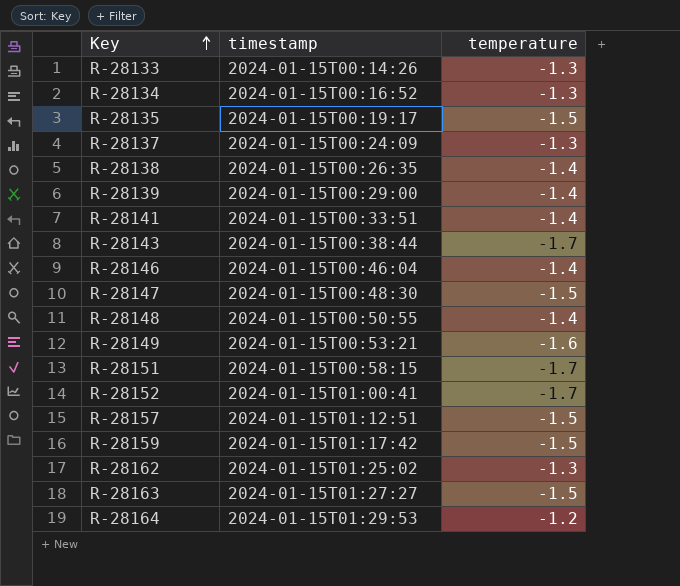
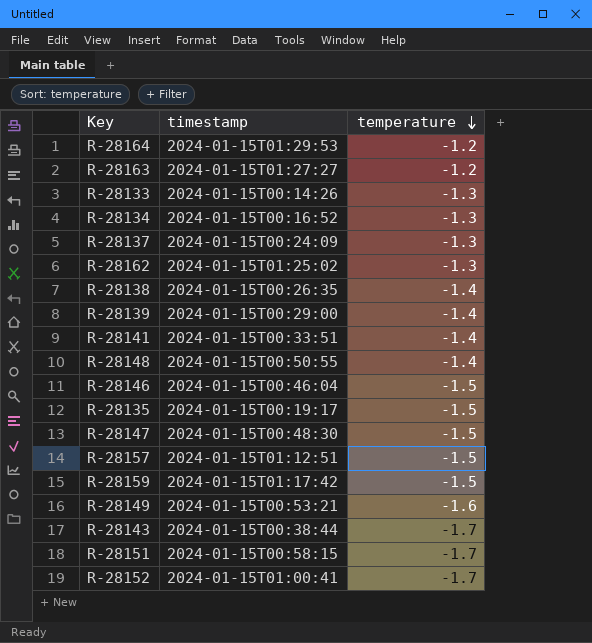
row order: Key ascending -> temperature descending
R-28163 | temperature: -1.5 -> -1.2
R-28146 | temperature: -1.4 -> -1.5

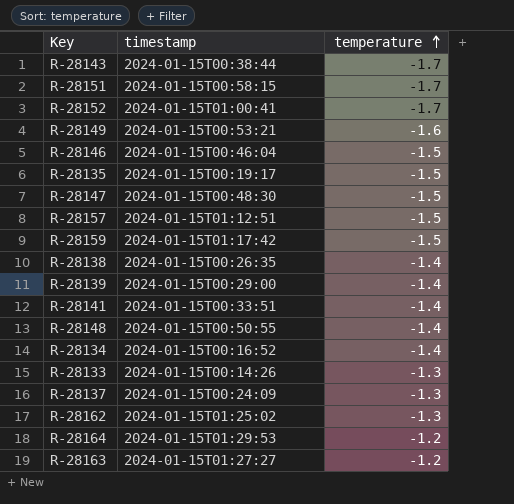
row order: temperature descending -> temperature ascending
R-28134 | temperature: -1.3 -> -1.4

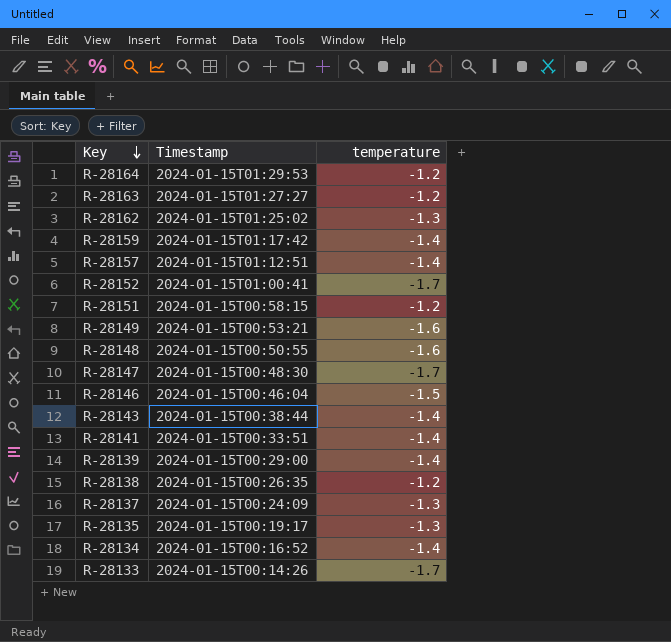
row order: temperature ascending -> Key descending
column name: timestamp -> Timestamp
R-28159 | temperature: -1.5 -> -1.4
R-28157 | temperature: -1.5 -> -1.4
R-28151 | temperature: -1.7 -> -1.2
R-28148 | temperature: -1.4 -> -1.6
R-28147 | temperature: -1.5 -> -1.7
R-28143 | temperature: -1.7 -> -1.4
R-28138 | temperature: -1.4 -> -1.2
R-28135 | temperature: -1.5 -> -1.3
R-28133 | temperature: -1.3 -> -1.7

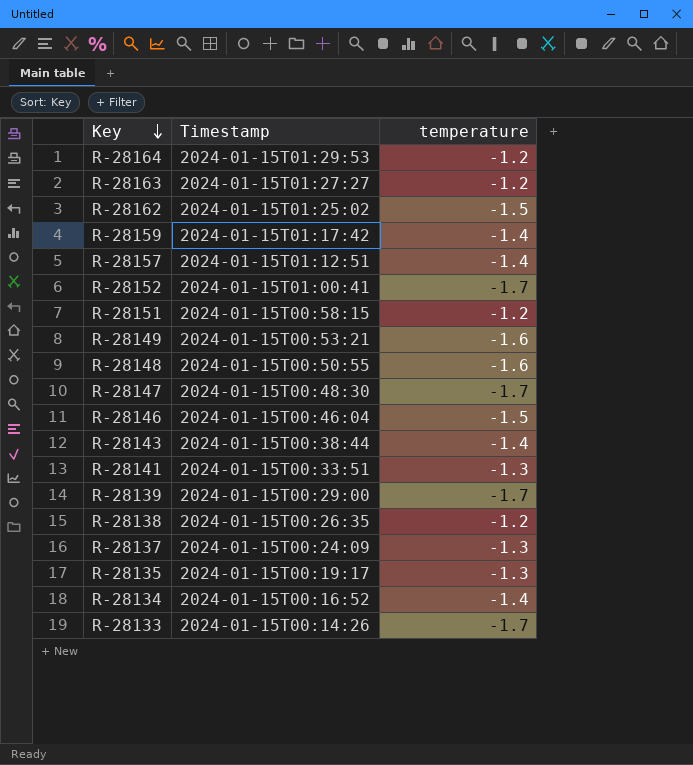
R-28162 | temperature: -1.3 -> -1.5
R-28141 | temperature: -1.4 -> -1.3
R-28139 | temperature: -1.4 -> -1.7

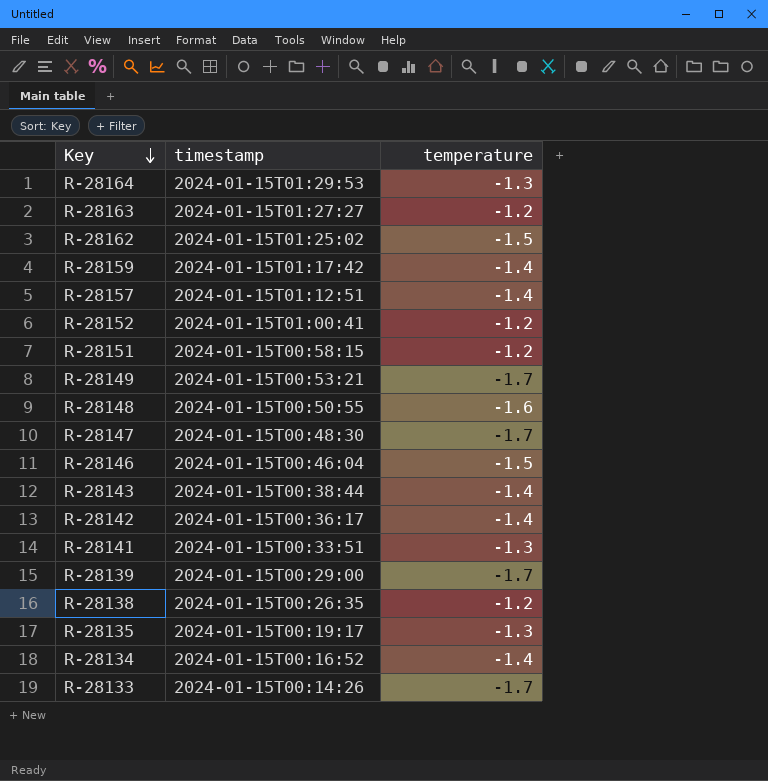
column name: Timestamp -> timestamp
row R-28137: 2024-01-15T00:24:09 | -1.3 -> none
R-28164 | temperature: -1.2 -> -1.3
R-28152 | temperature: -1.7 -> -1.2
R-28149 | temperature: -1.6 -> -1.7
row R-28142: none -> 2024-01-15T00:36:17 | -1.4

